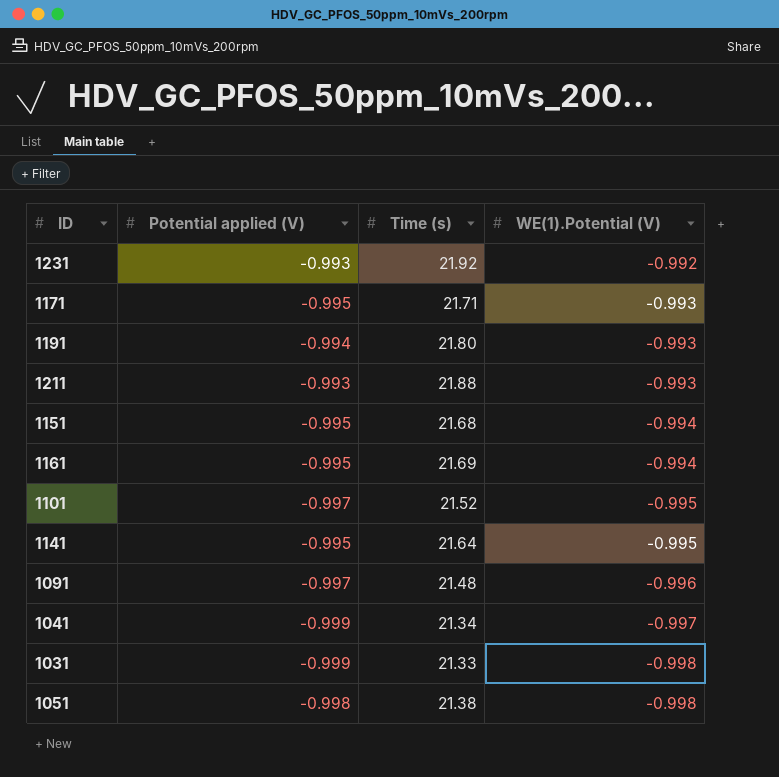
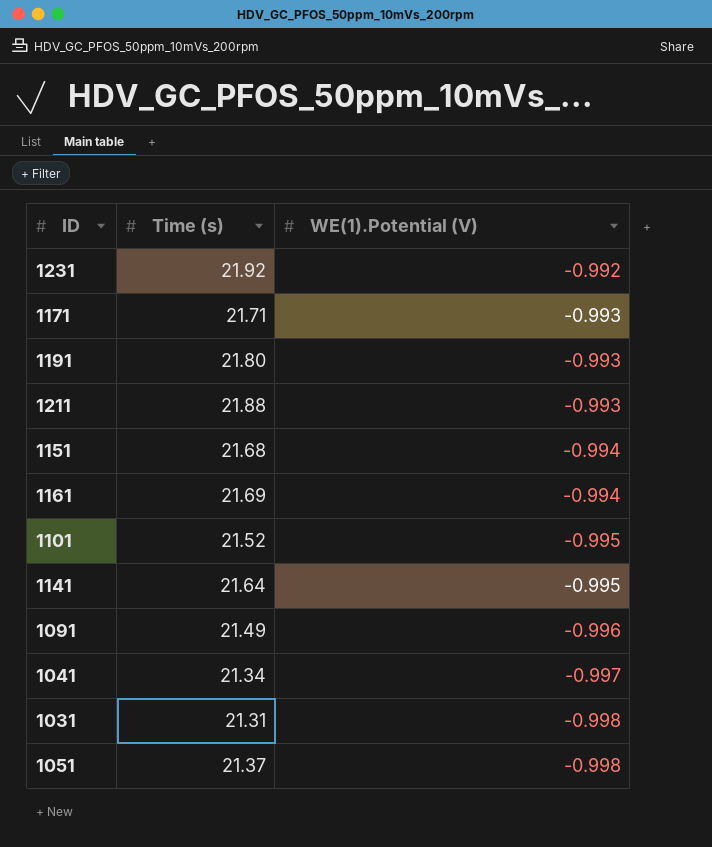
column Potential applied (V) | position: 2 -> none
1091 | Time (s): 21.48 -> 21.49
1031 | Time (s): 21.33 -> 21.31
1051 | Time (s): 21.38 -> 21.37

